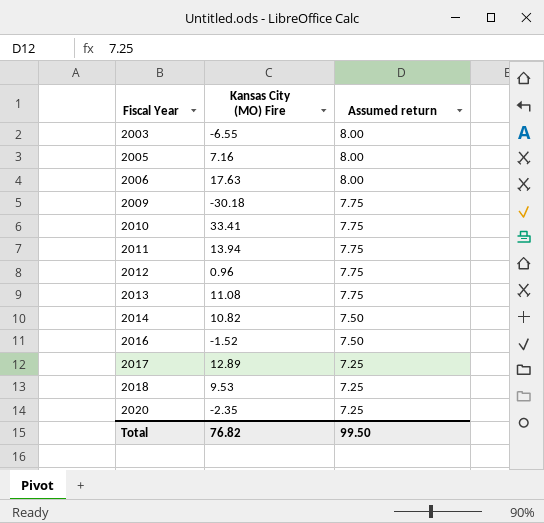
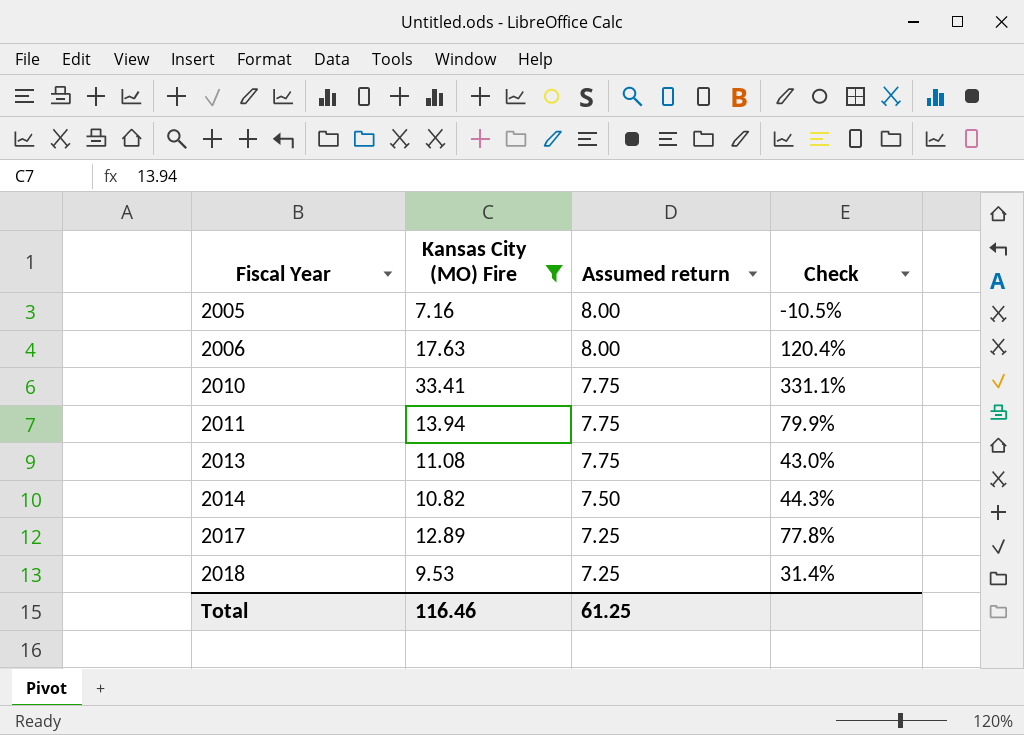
filter: none -> Kansas City (MO) Fire >= 7.16
column Check | formula: none -> ([Kansas City (MO) Fire] - [Assumed return]) / [Assumed return]
Total | Kansas City (MO) Fire: 76.82 -> 116.46
Total | Assumed return: 99.50 -> 61.25

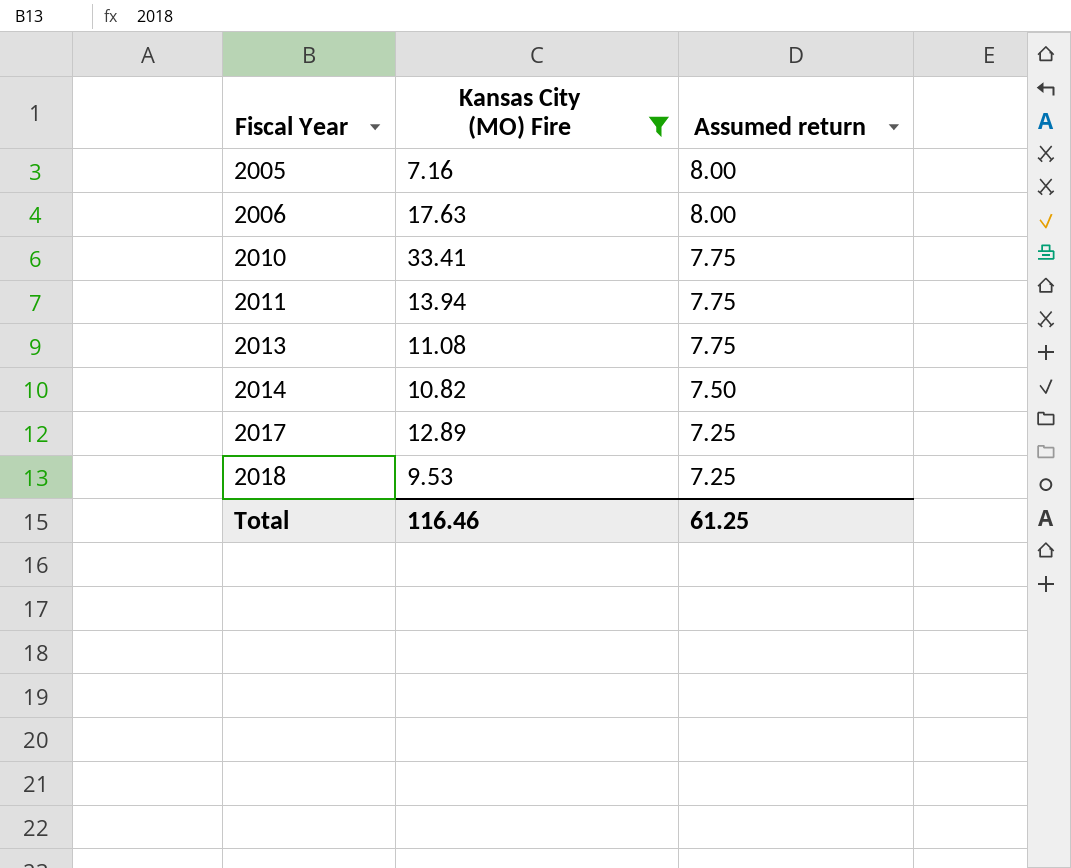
column Check | formula: ([Kansas City (MO) Fire] - [Assumed return]) / [Assumed return] -> none

